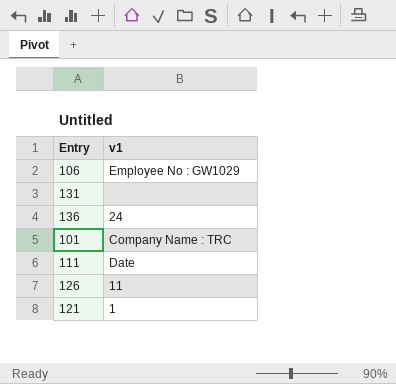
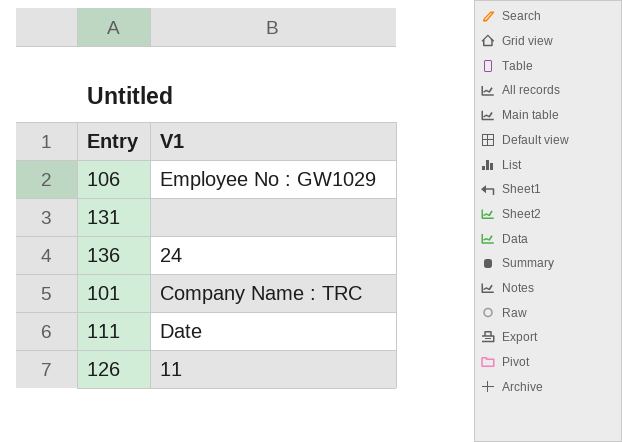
column name: v1 -> V1
row 121: 1 -> none

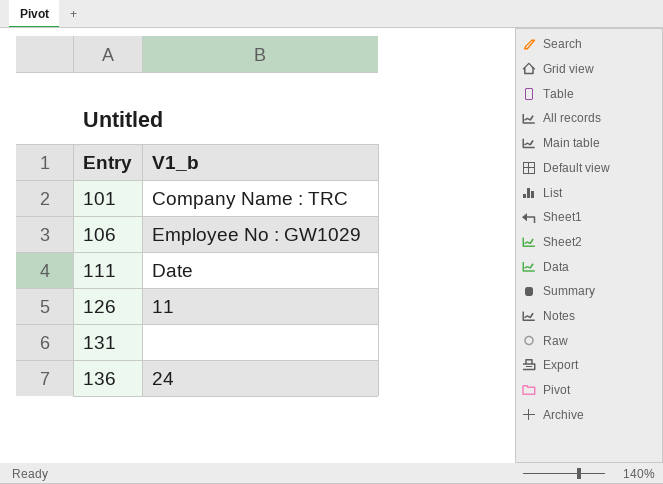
row order: none -> Entry ascending
column name: V1 -> V1_b

